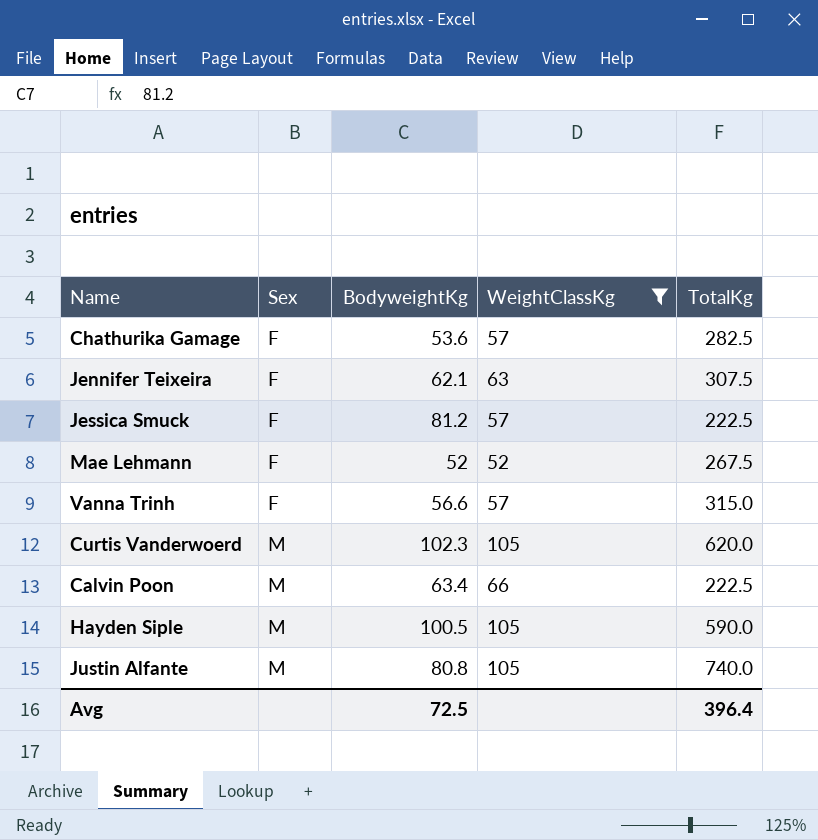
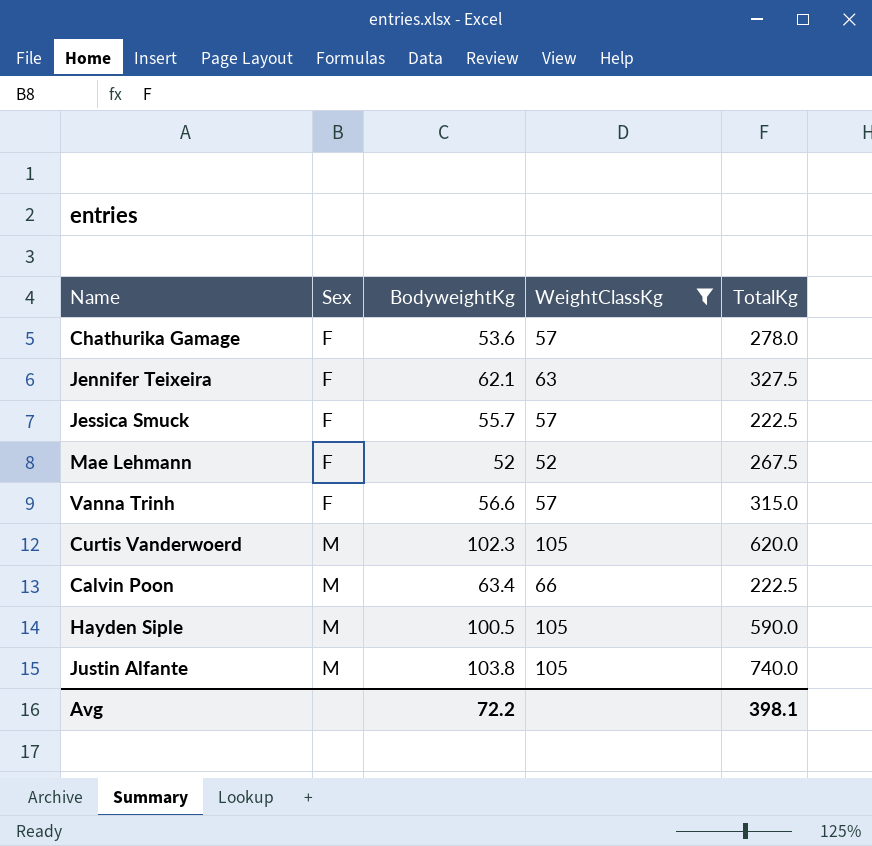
Chathurika Gamage | TotalKg: 282.5 -> 278.0
Jennifer Teixeira | TotalKg: 307.5 -> 327.5
Jessica Smuck | BodyweightKg: 81.2 -> 55.7
Justin Alfante | BodyweightKg: 80.8 -> 103.8
Avg | BodyweightKg: 72.5 -> 72.2
Avg | TotalKg: 396.4 -> 398.1

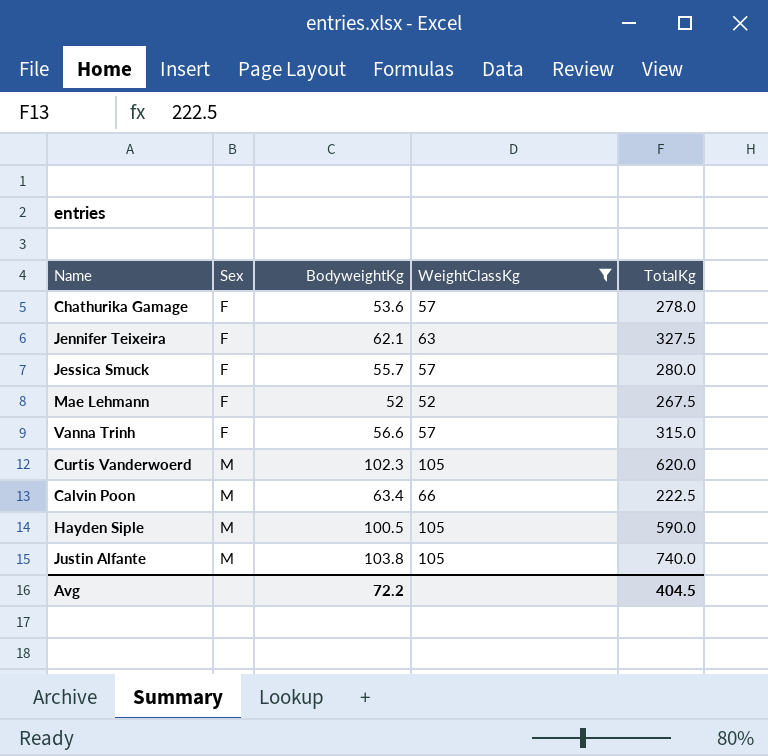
Jessica Smuck | TotalKg: 222.5 -> 280.0
Avg | TotalKg: 398.1 -> 404.5

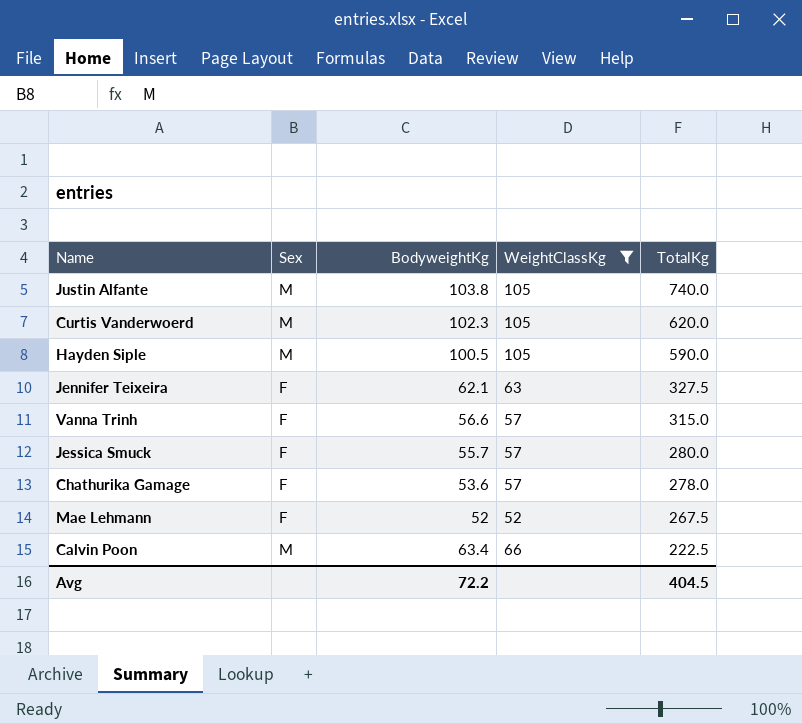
row order: Sex ascending -> TotalKg descending

